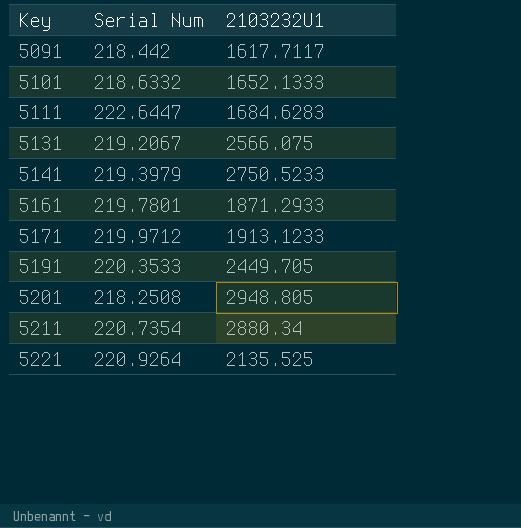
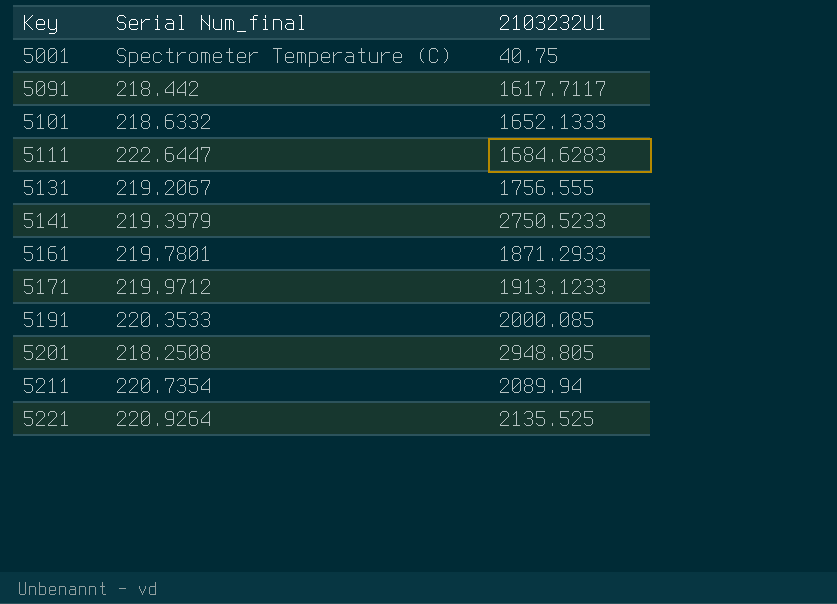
column name: Serial Num -> Serial Num_final
row 5001: none -> Spectrometer Temperature (C) | 40.75
5131 | 2103232U1: 2566.075 -> 1756.555
5191 | 2103232U1: 2449.705 -> 2000.085
5211 | 2103232U1: 2880.34 -> 2089.94

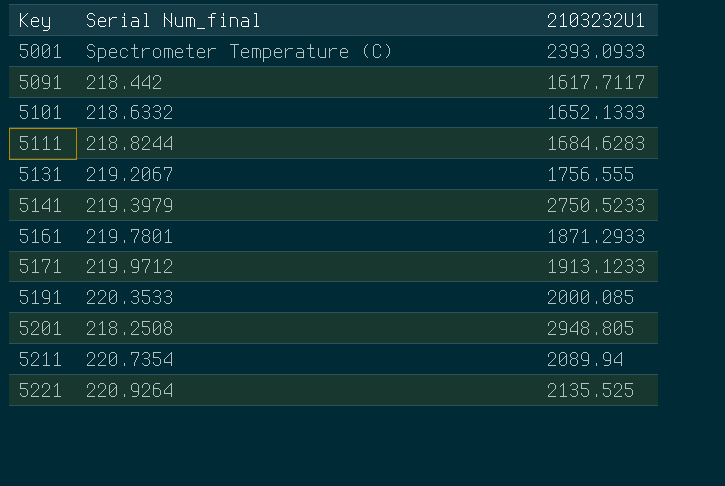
5001 | 2103232U1: 40.75 -> 2393.0933
5111 | Serial Num_final: 222.6447 -> 218.8244

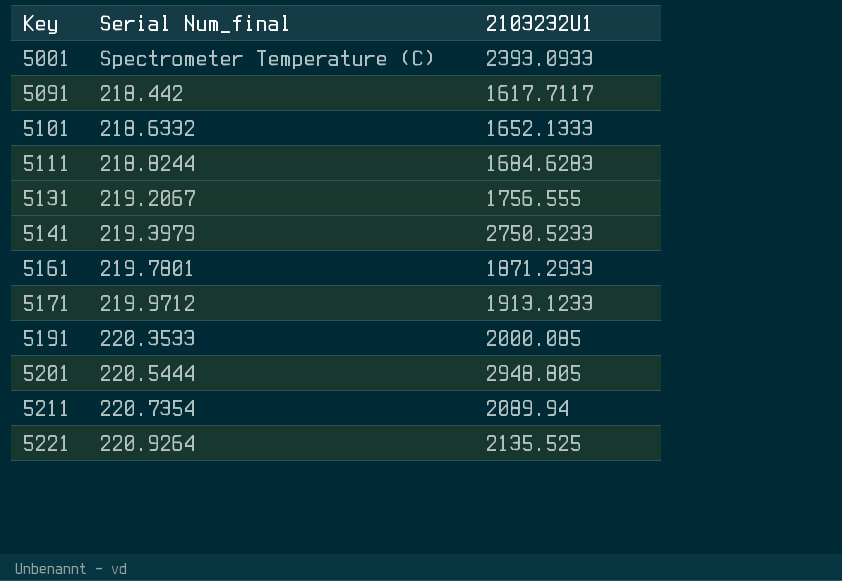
5201 | Serial Num_final: 218.2508 -> 220.5444

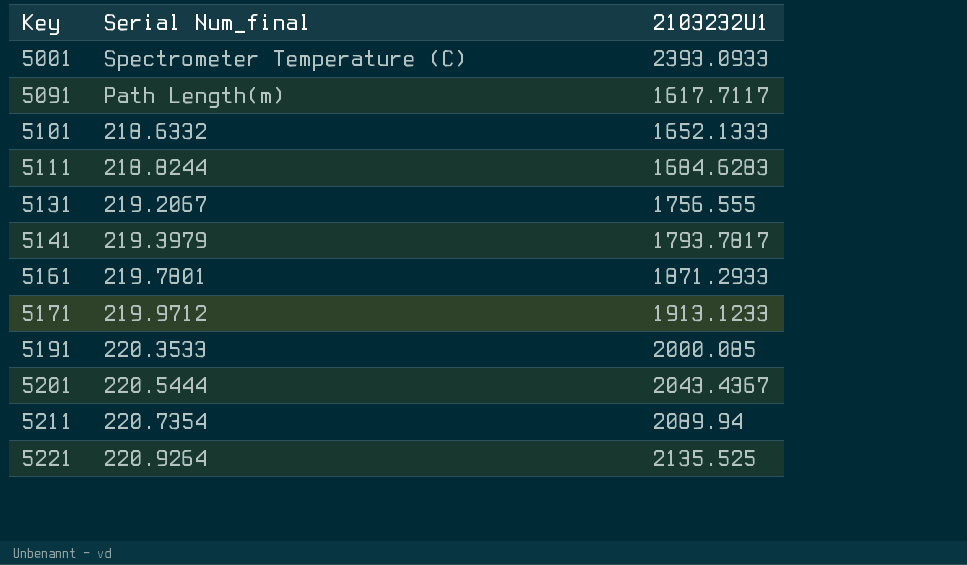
5091 | Serial Num_final: 218.442 -> Path Length(m)
5141 | 2103232U1: 2750.5233 -> 1793.7817
5201 | 2103232U1: 2948.805 -> 2043.4367

